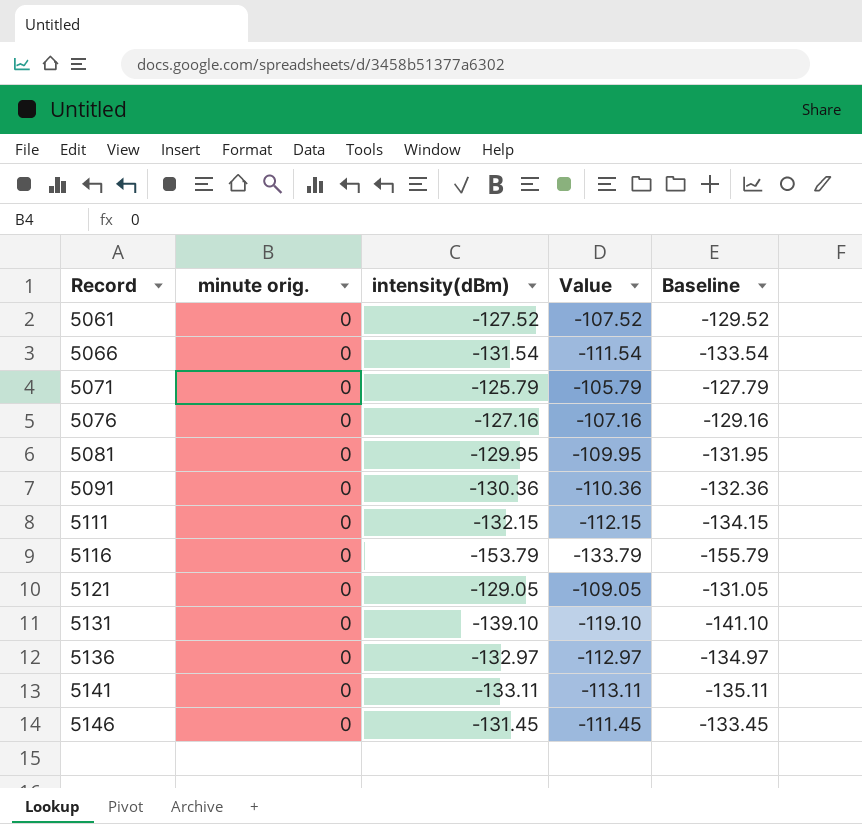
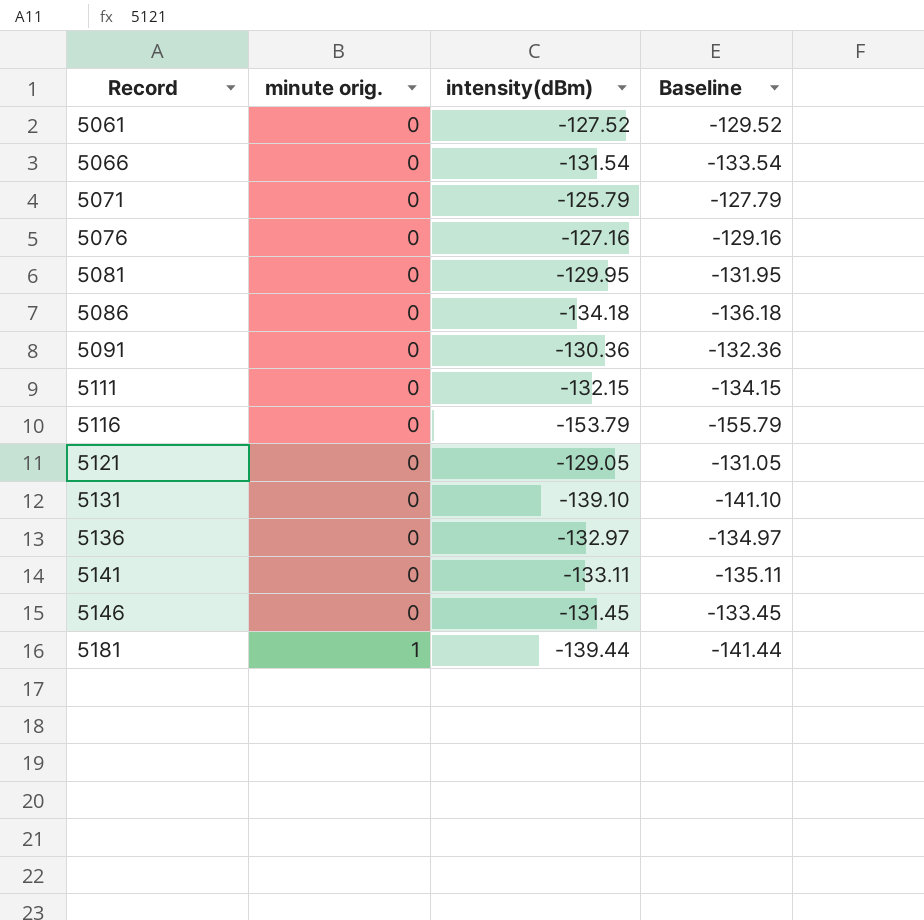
column Value | formula: [intensity(dBm)] + 20 -> none
row 5086: none -> 0 | -134.18 | -136.18
row 5181: none -> 1 | -139.44 | -141.44

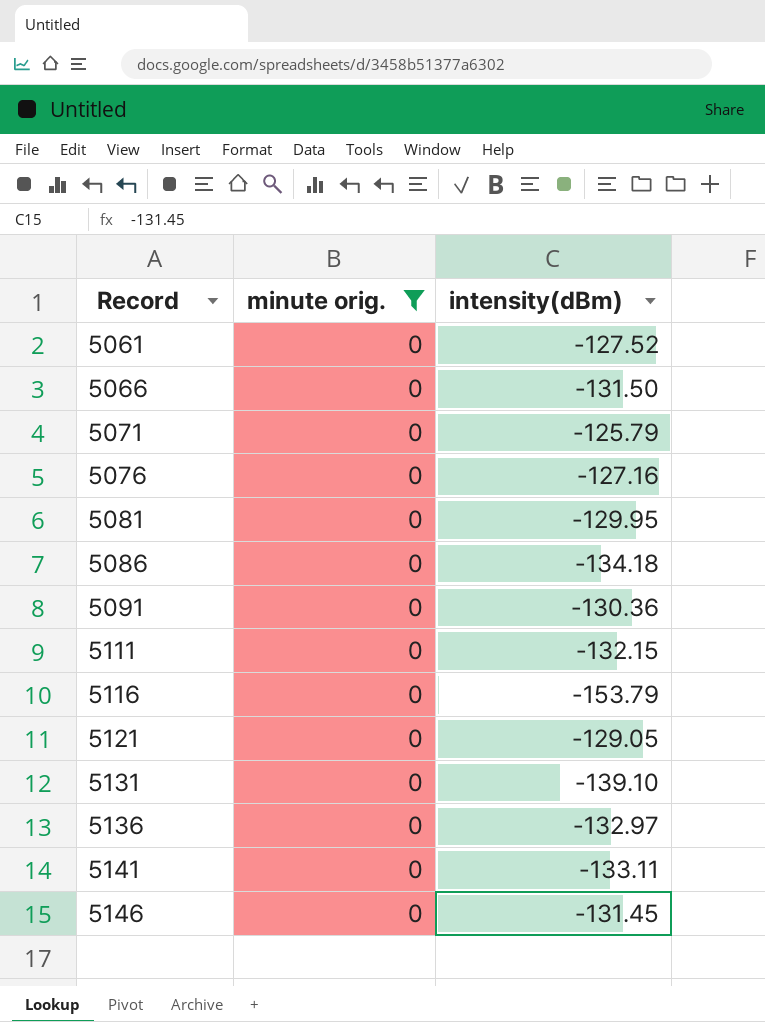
filter: none -> minute orig. = 0
column Baseline | formula: [intensity(dBm)] - 2 -> none
5066 | intensity(dBm): -131.54 -> -131.50

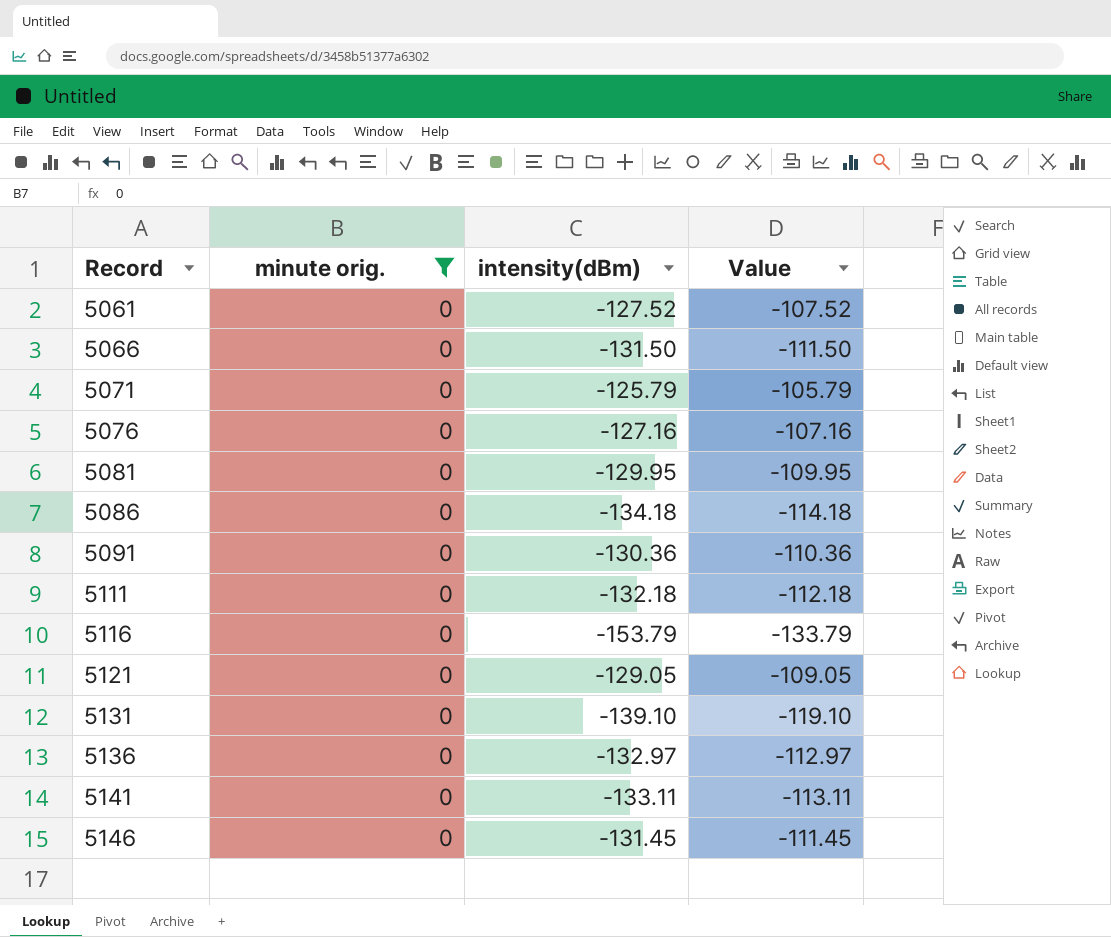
column Value | formula: none -> [intensity(dBm)] + 20
5111 | intensity(dBm): -132.15 -> -132.18

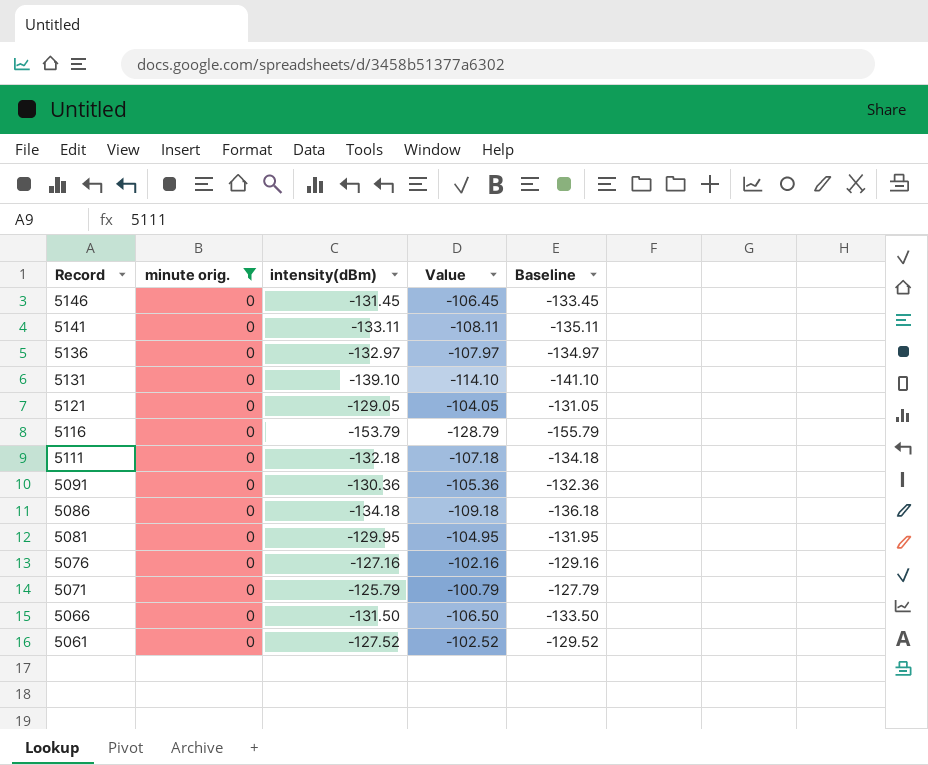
row order: Record ascending -> Record descending
column Value | formula: [intensity(dBm)] + 20 -> [intensity(dBm)] + 25
column Baseline | formula: none -> [intensity(dBm)] - 2

